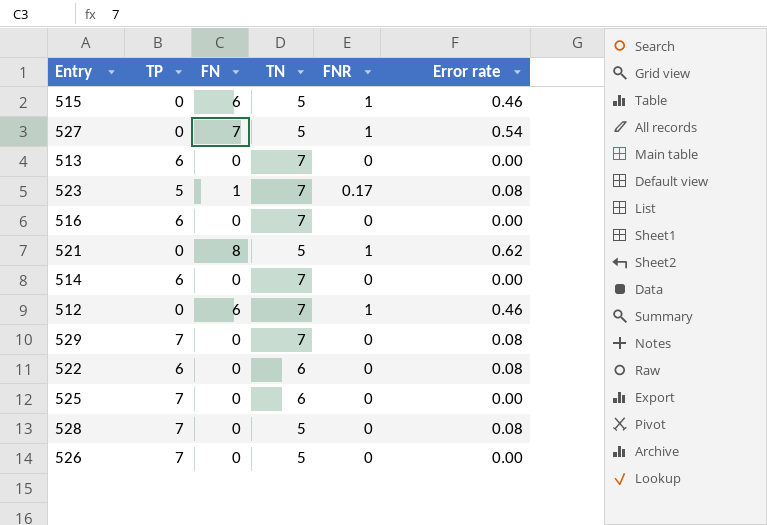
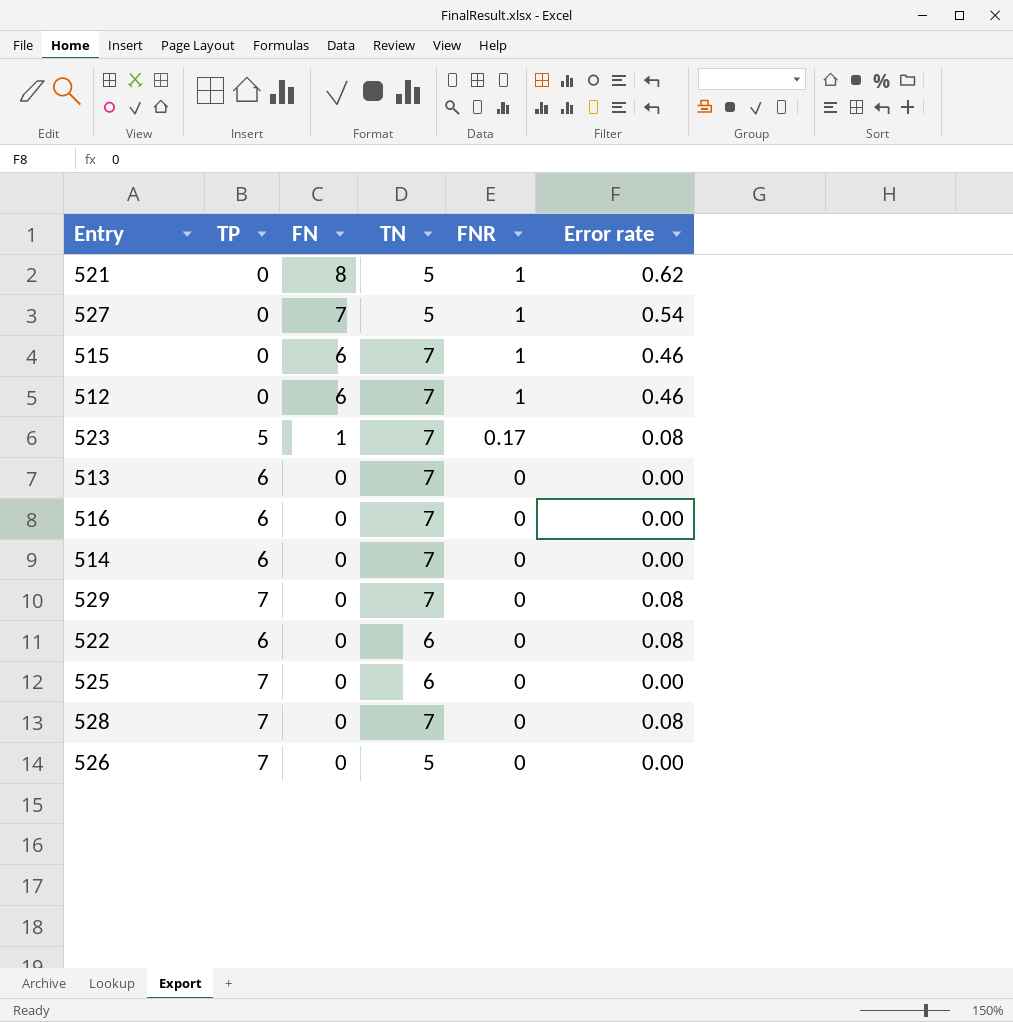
row order: none -> FN descending
515 | TN: 5 -> 7
528 | TN: 5 -> 7

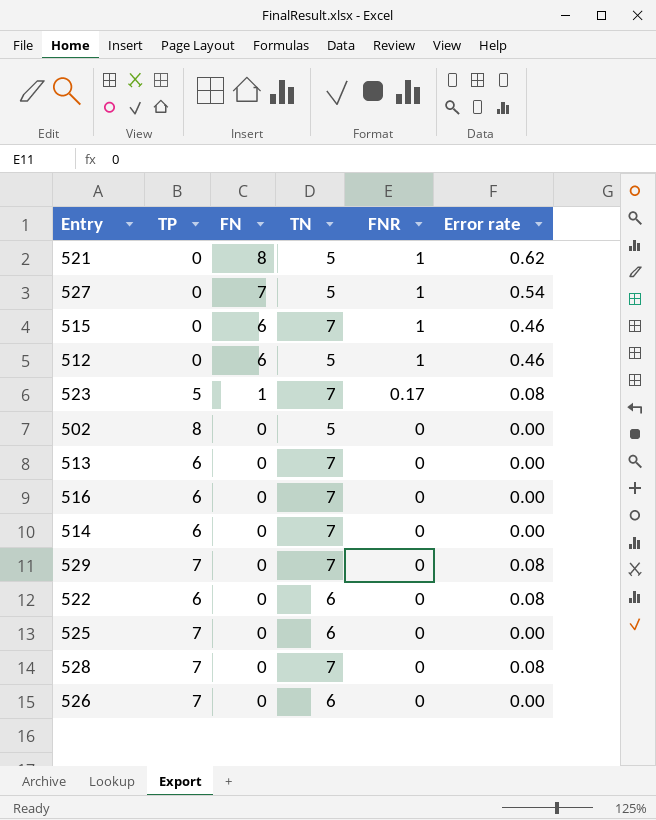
512 | TN: 7 -> 5
row 502: none -> 8 | 0 | 5 | 0 | 0.00
526 | TN: 5 -> 6

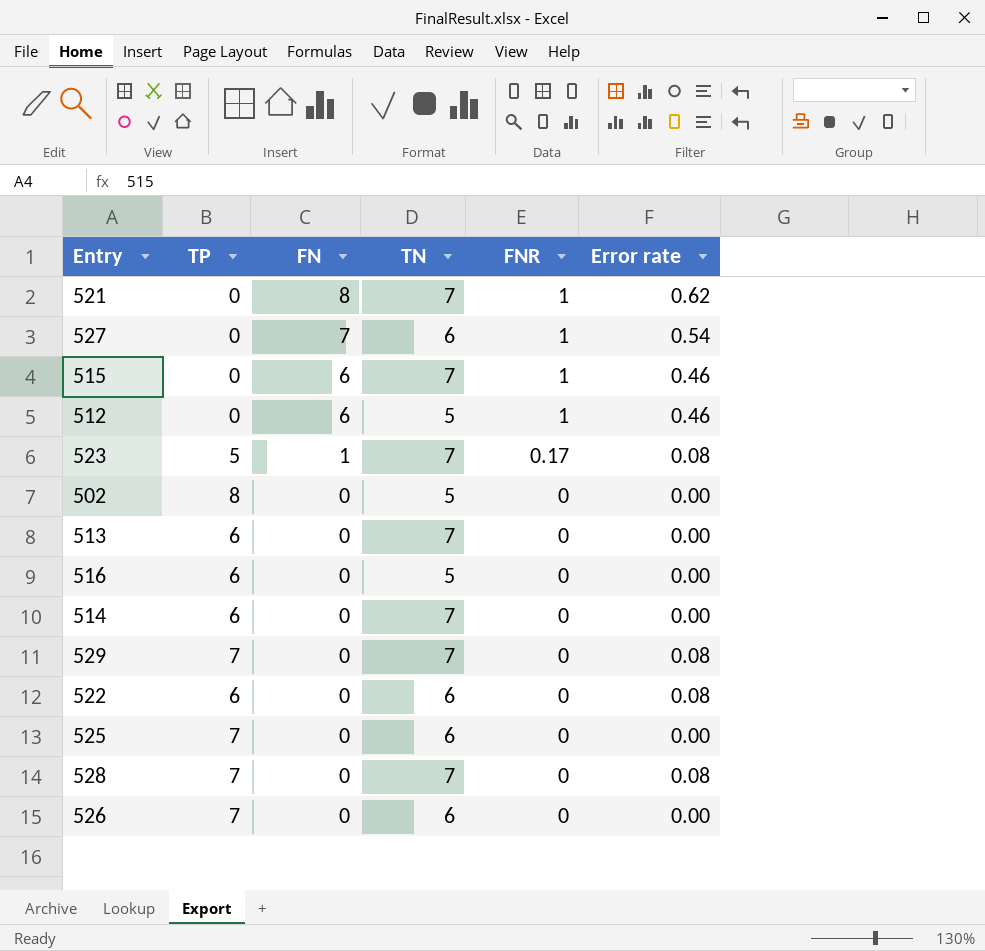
521 | TN: 5 -> 7
527 | TN: 5 -> 6
516 | TN: 7 -> 5

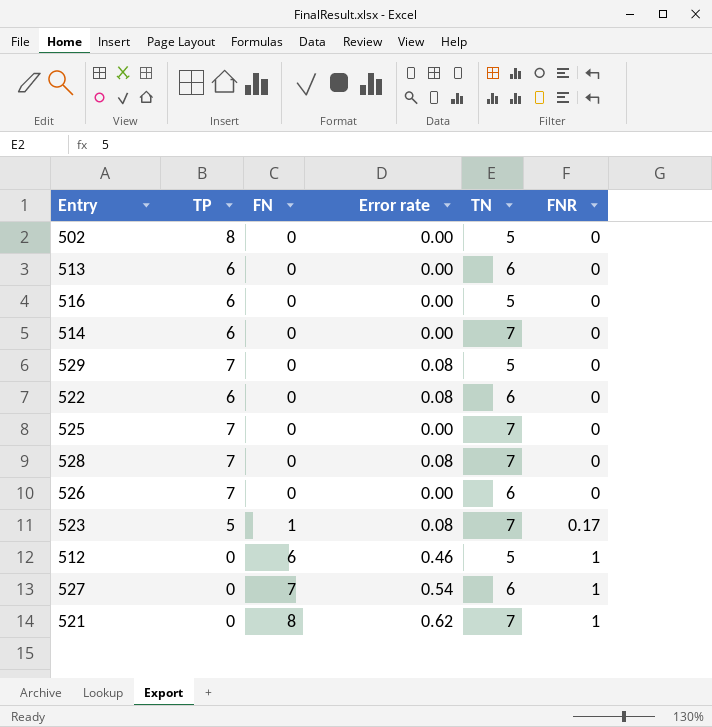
row order: FN descending -> FN ascending
column Error rate | position: 6 -> 4
row 515: 0 | 6 | 7 | 1 | 0.46 -> none
513 | TN: 7 -> 6
529 | TN: 7 -> 5
525 | TN: 6 -> 7

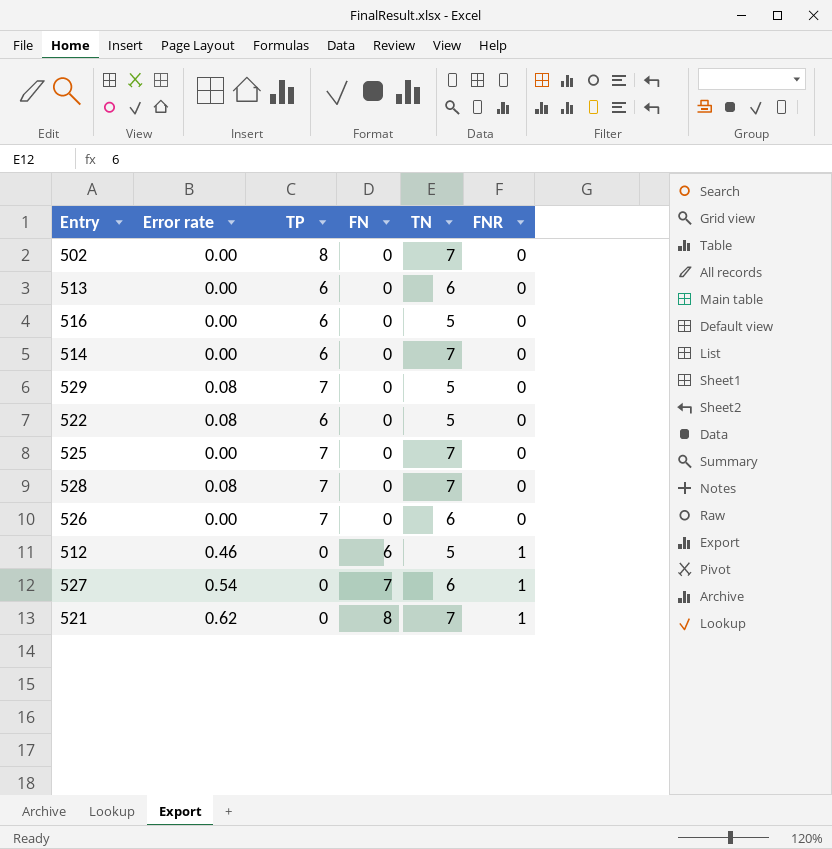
column Error rate | position: 4 -> 2
row 523: 5 | 1 | 0.08 | 7 | 0.17 -> none
502 | TN: 5 -> 7
522 | TN: 6 -> 5

